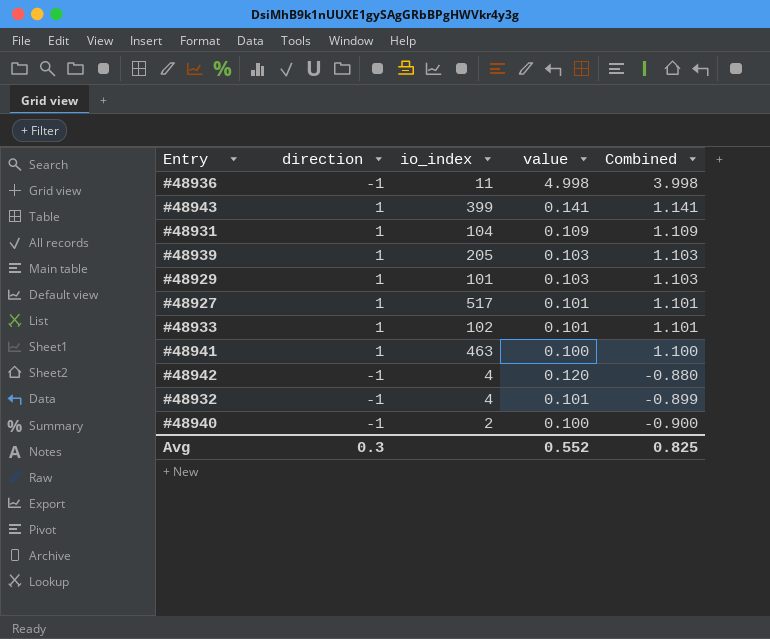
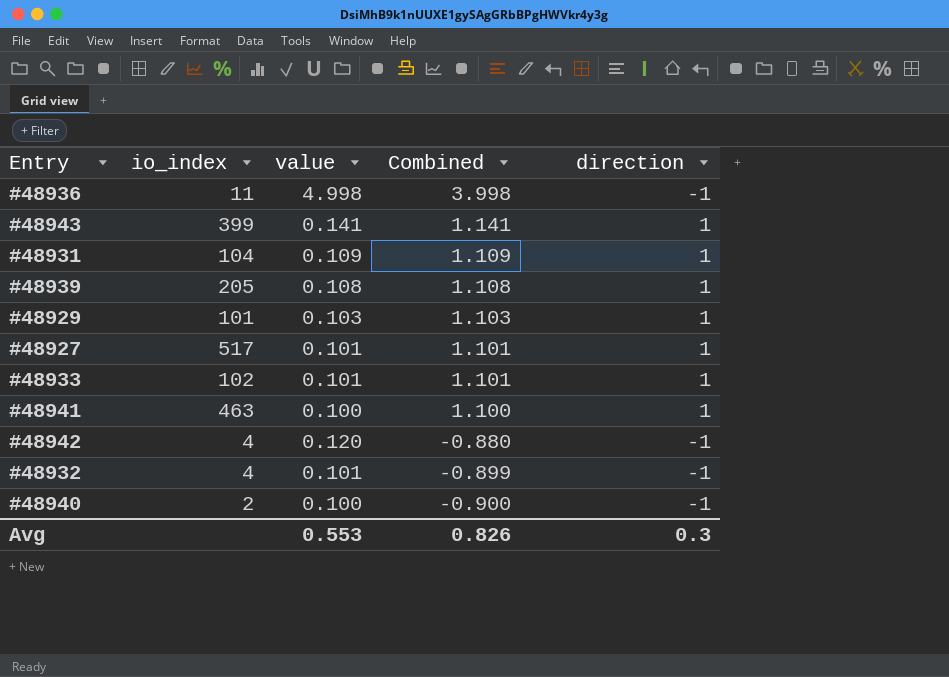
column direction | position: 2 -> 5
#48939 | value: 0.103 -> 0.108
#48939 | Combined: 1.103 -> 1.108
Avg | value: 0.552 -> 0.553
Avg | Combined: 0.825 -> 0.826

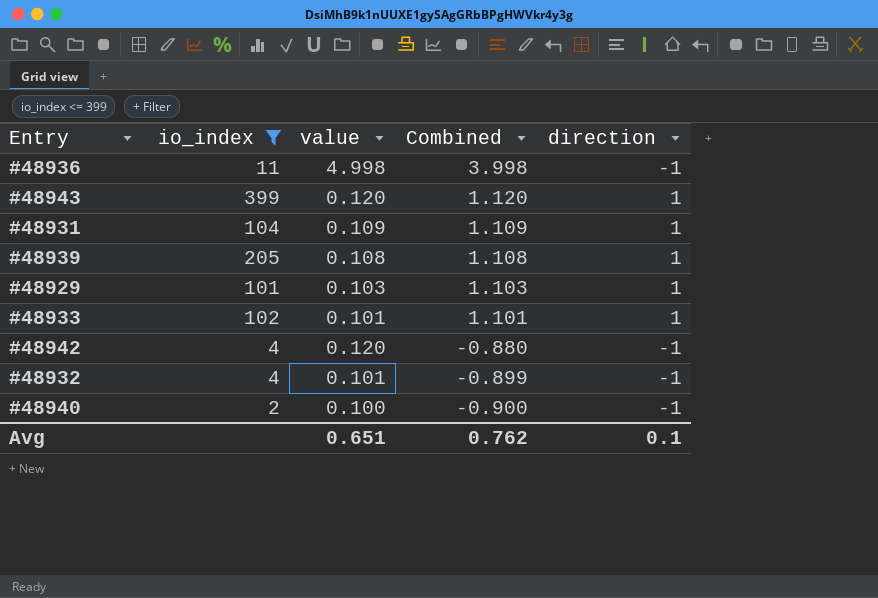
filter: none -> io_index <= 399
#48943 | value: 0.141 -> 0.120
#48943 | Combined: 1.141 -> 1.120
Avg | value: 0.553 -> 0.651
Avg | Combined: 0.826 -> 0.762
Avg | direction: 0.3 -> 0.1

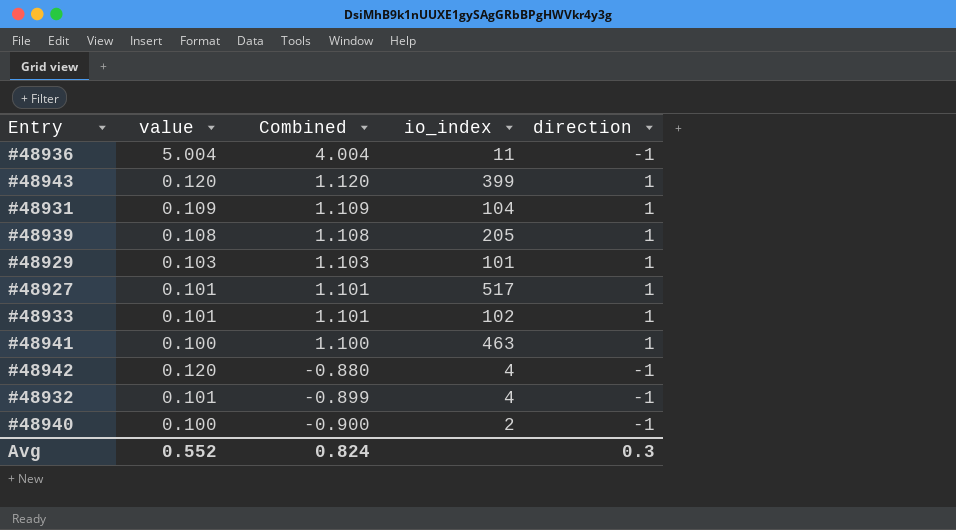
filter: io_index <= 399 -> none
column io_index | position: 2 -> 4
#48936 | value: 4.998 -> 5.004
#48936 | Combined: 3.998 -> 4.004
Avg | value: 0.651 -> 0.552
Avg | Combined: 0.762 -> 0.824
Avg | direction: 0.1 -> 0.3

